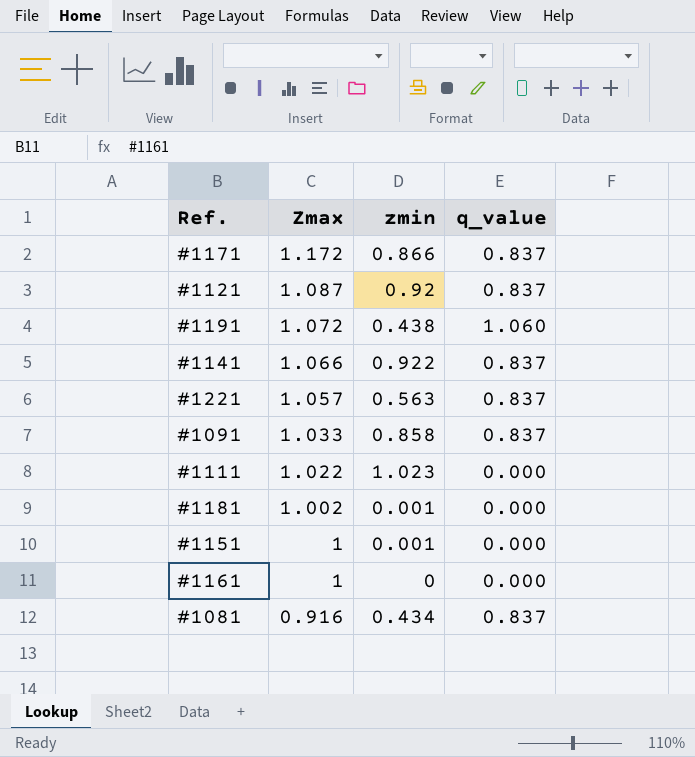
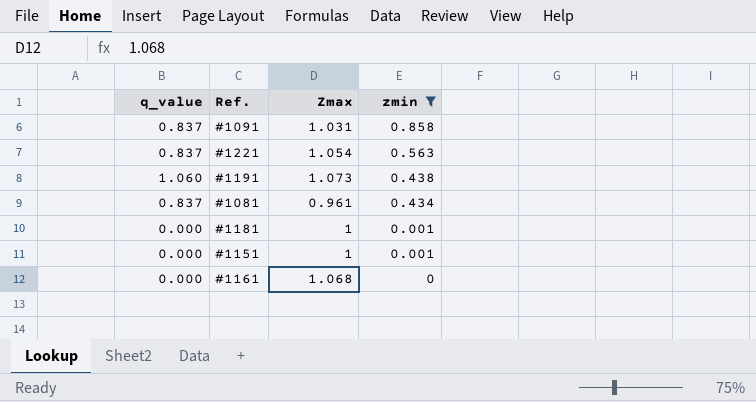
filter: none -> zmin <= 0.858
row order: Zmax descending -> zmin descending
column q_value | position: 4 -> 1
#1091 | Zmax: 1.033 -> 1.031
#1221 | Zmax: 1.057 -> 1.054
#1191 | Zmax: 1.072 -> 1.073
#1081 | Zmax: 0.916 -> 0.961
#1181 | Zmax: 1.002 -> 1
#1161 | Zmax: 1 -> 1.068

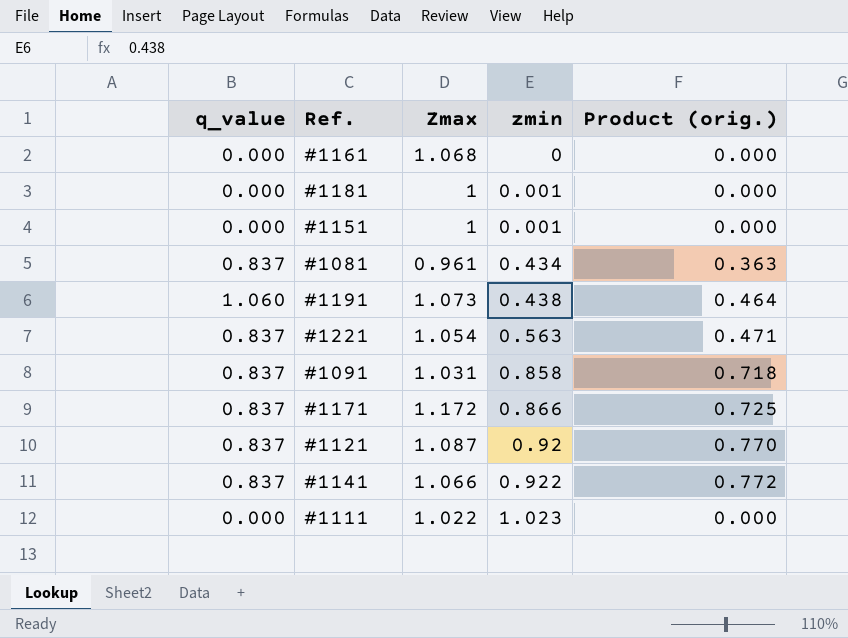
filter: zmin <= 0.858 -> none
row order: zmin descending -> zmin ascending
column Product (orig.) | formula: none -> [q_value] * [zmin]

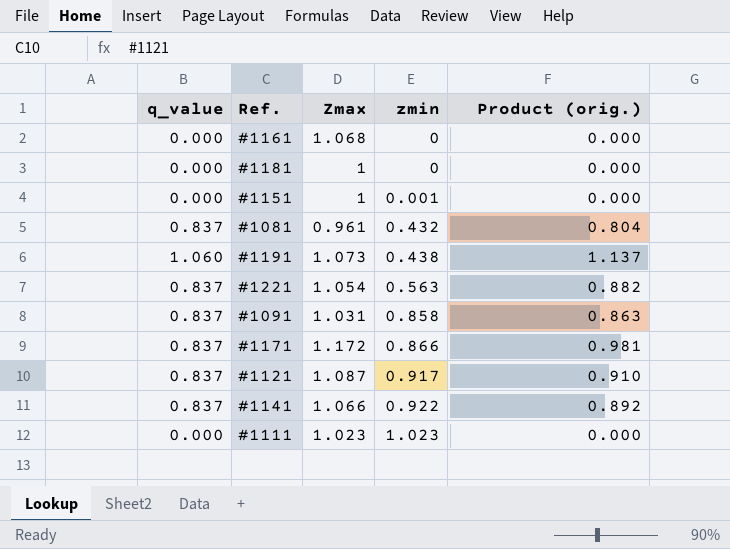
column Product (orig.) | formula: [q_value] * [zmin] -> [q_value] * [Zmax]
#1181 | zmin: 0.001 -> 0
#1081 | zmin: 0.434 -> 0.432
#1121 | zmin: 0.92 -> 0.917
#1111 | Zmax: 1.022 -> 1.023

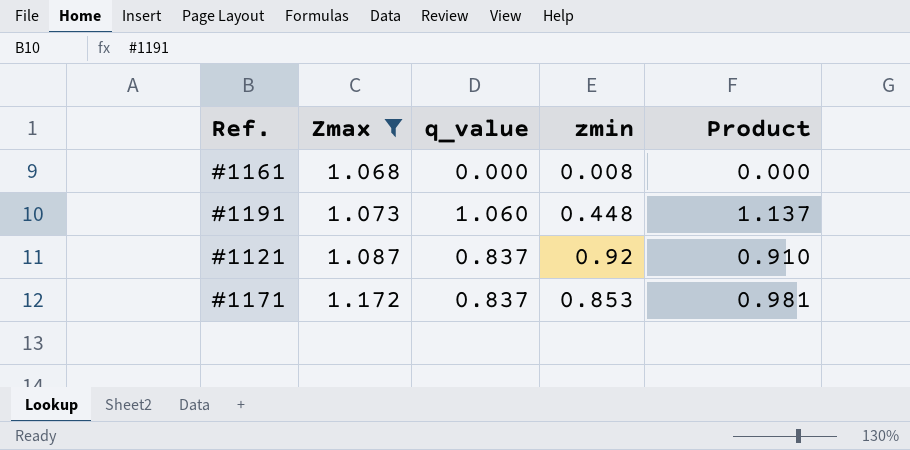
filter: none -> Zmax >= 1.068
row order: zmin ascending -> Zmax ascending
column q_value | position: 1 -> 3
column name: Product (orig.) -> Product
#1161 | zmin: 0 -> 0.008
#1191 | zmin: 0.438 -> 0.448
#1121 | zmin: 0.917 -> 0.92
#1171 | zmin: 0.866 -> 0.853

